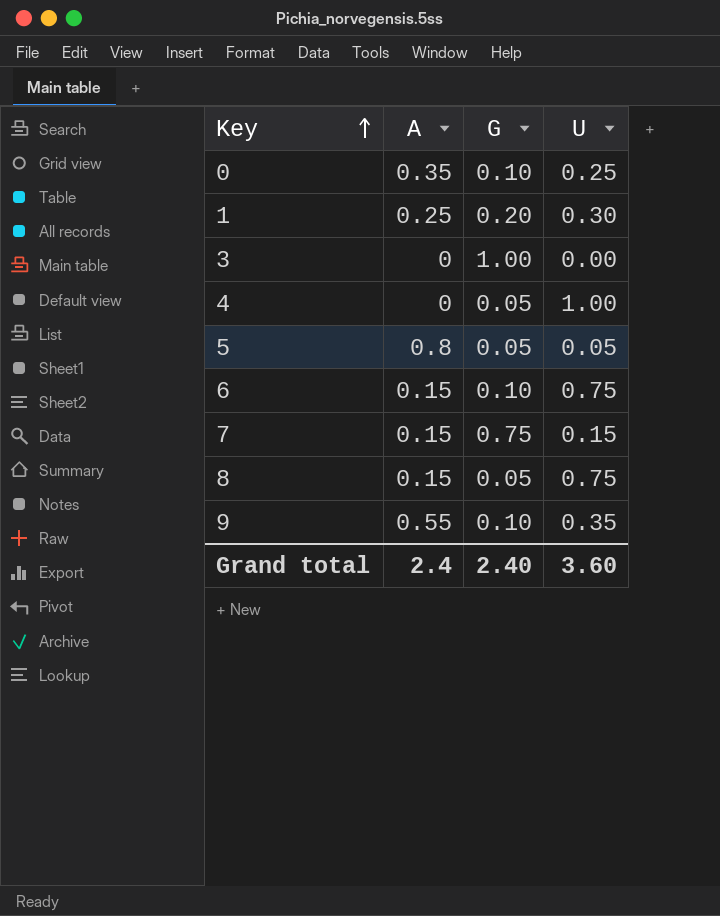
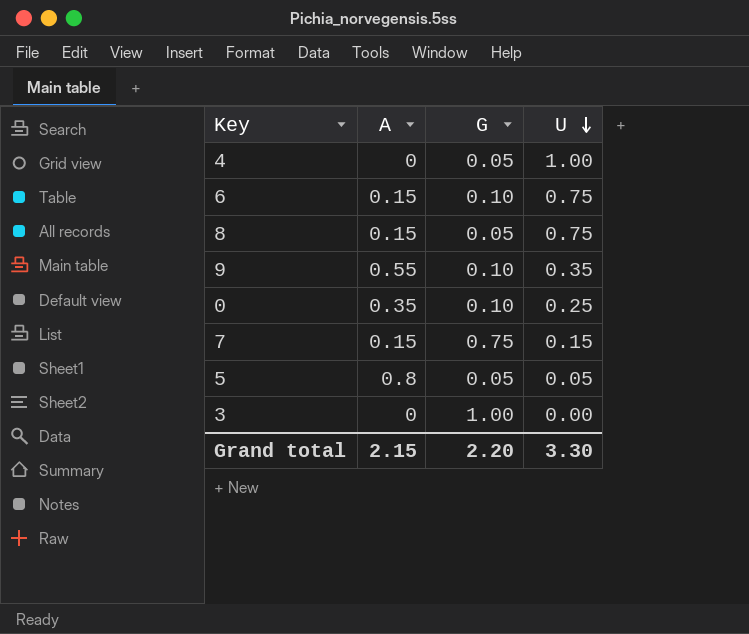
row order: Key ascending -> U descending
row 1: 0.25 | 0.20 | 0.30 -> none
Grand total | A: 2.4 -> 2.15
Grand total | G: 2.40 -> 2.20
Grand total | U: 3.60 -> 3.30

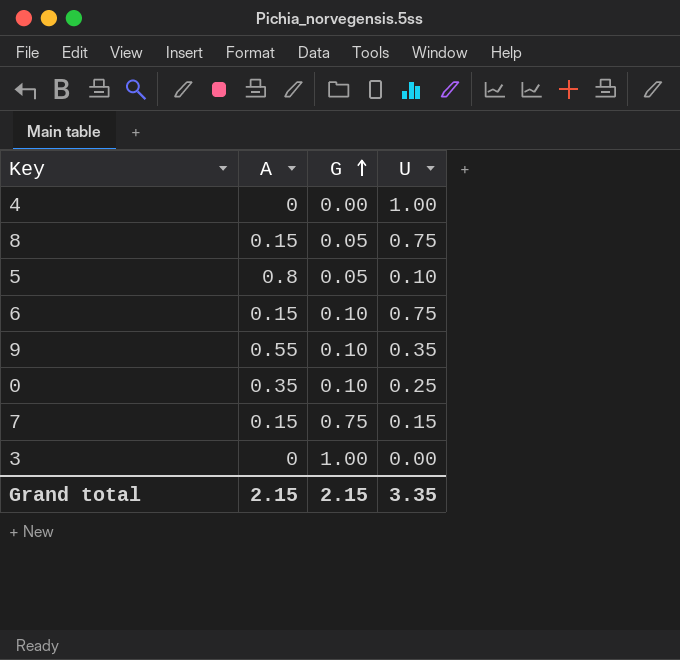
row order: U descending -> G ascending
4 | G: 0.05 -> 0.00
5 | U: 0.05 -> 0.10
Grand total | G: 2.20 -> 2.15
Grand total | U: 3.30 -> 3.35

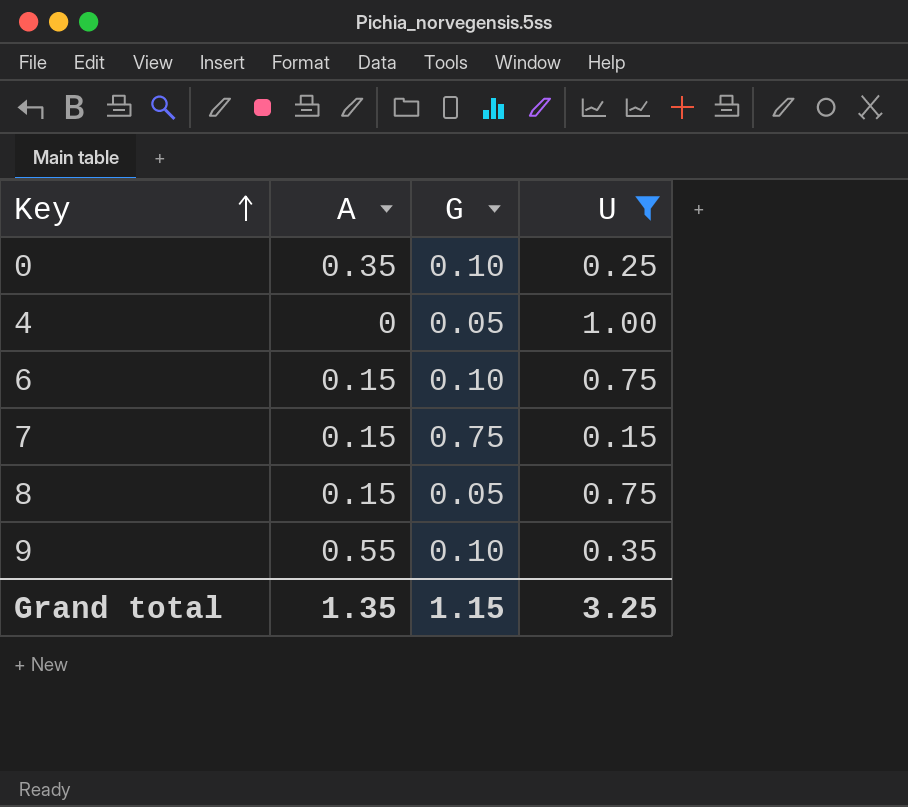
filter: none -> U >= 0.15
row order: G ascending -> Key ascending
4 | G: 0.00 -> 0.05
Grand total | A: 2.15 -> 1.35
Grand total | G: 2.15 -> 1.15
Grand total | U: 3.35 -> 3.25

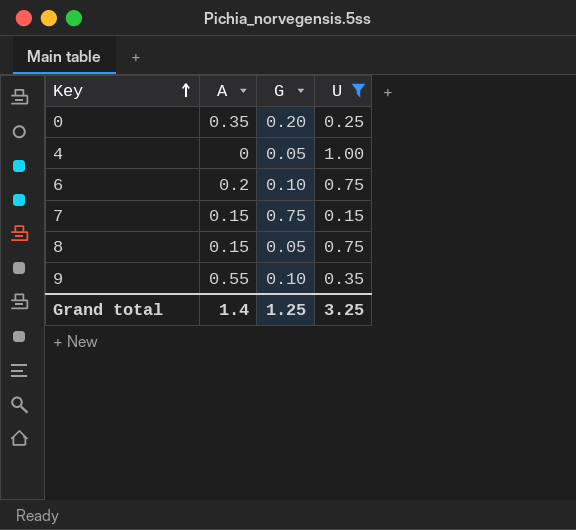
0 | G: 0.10 -> 0.20
6 | A: 0.15 -> 0.2
Grand total | A: 1.35 -> 1.4
Grand total | G: 1.15 -> 1.25

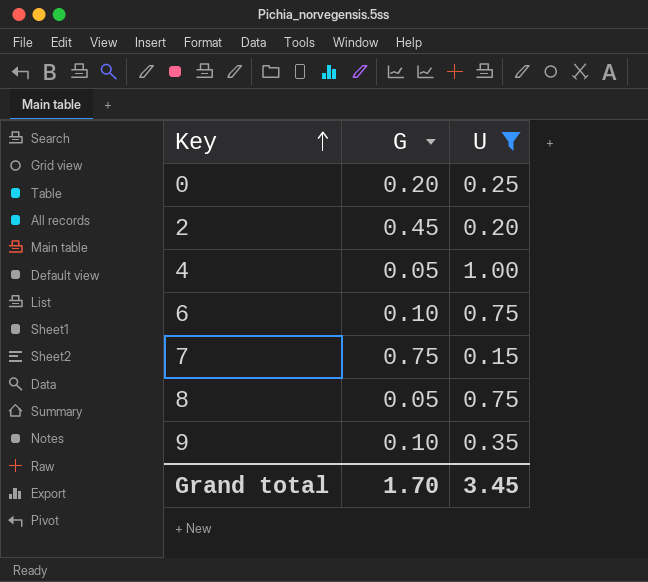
column A | position: 2 -> none
row 2: none -> 0.45 | 0.20
Grand total | G: 1.25 -> 1.70
Grand total | U: 3.25 -> 3.45

